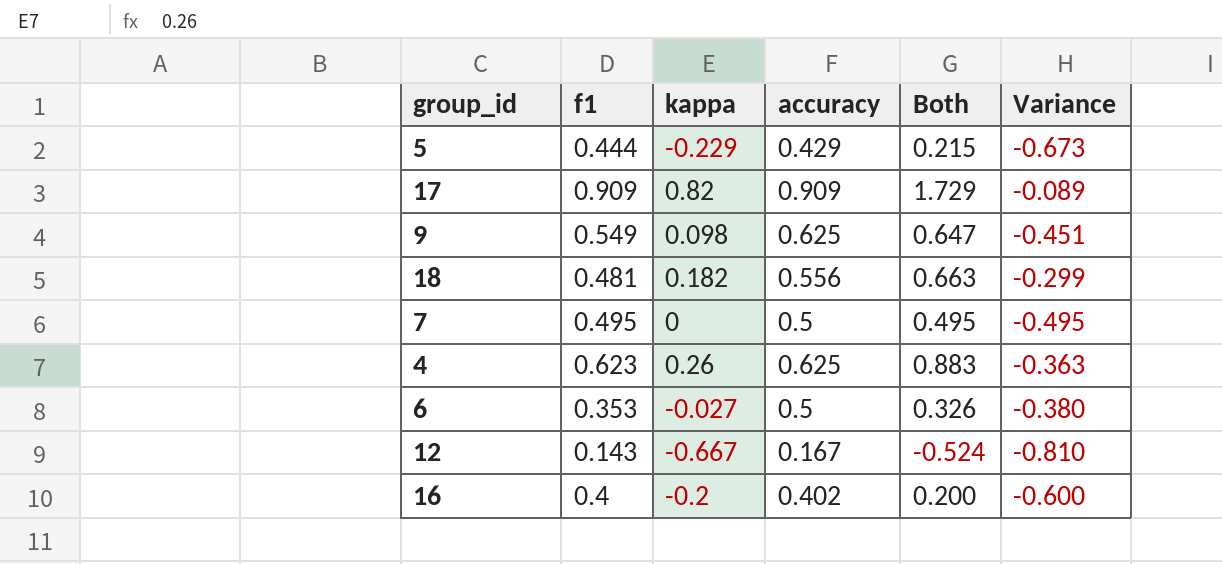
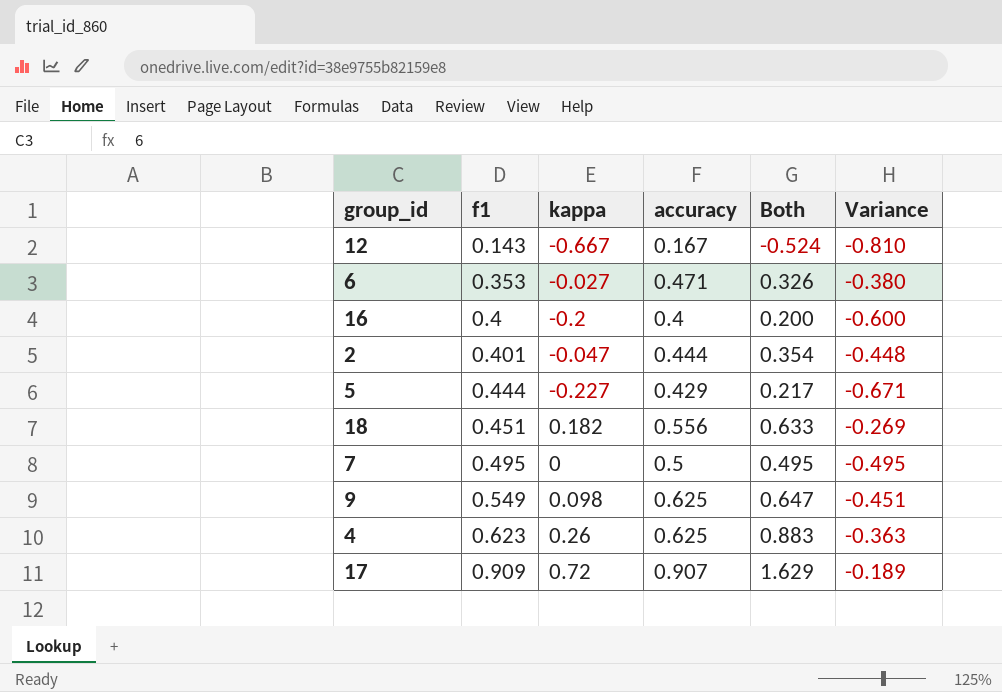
row order: none -> f1 ascending
6 | accuracy: 0.5 -> 0.471
16 | accuracy: 0.402 -> 0.4
row 2: none -> 0.401 | -0.047 | 0.444 | 0.354 | -0.448
5 | kappa: -0.229 -> -0.227
5 | Both: 0.215 -> 0.217
5 | Variance: -0.673 -> -0.671
18 | f1: 0.481 -> 0.451
18 | Both: 0.663 -> 0.633
18 | Variance: -0.299 -> -0.269
17 | kappa: 0.82 -> 0.72
17 | accuracy: 0.909 -> 0.907
17 | Both: 1.729 -> 1.629
17 | Variance: -0.089 -> -0.189

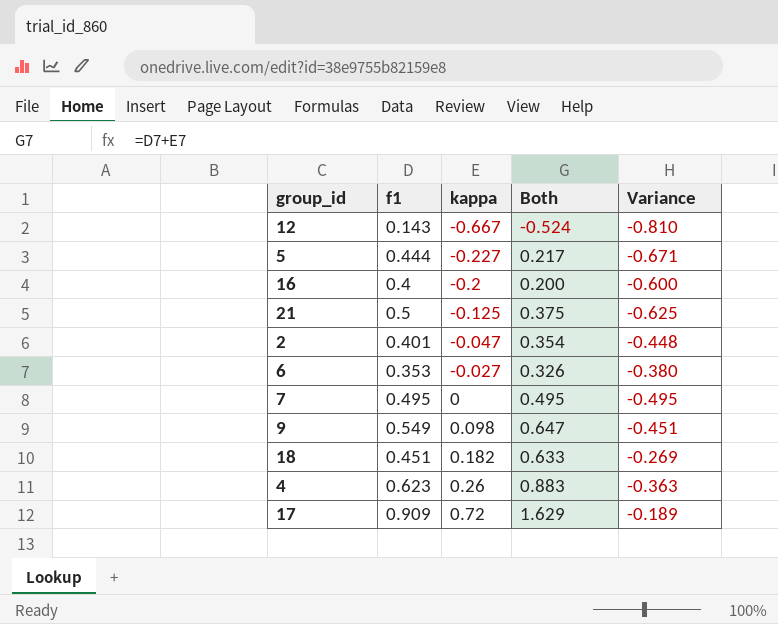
row order: f1 ascending -> kappa ascending
column accuracy | position: 4 -> none
row 21: none -> 0.5 | -0.125 | 0.375 | -0.625

